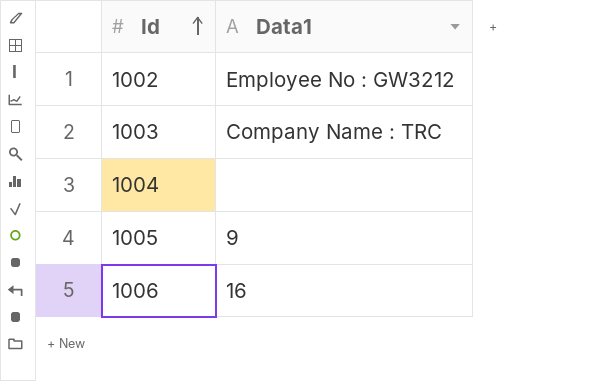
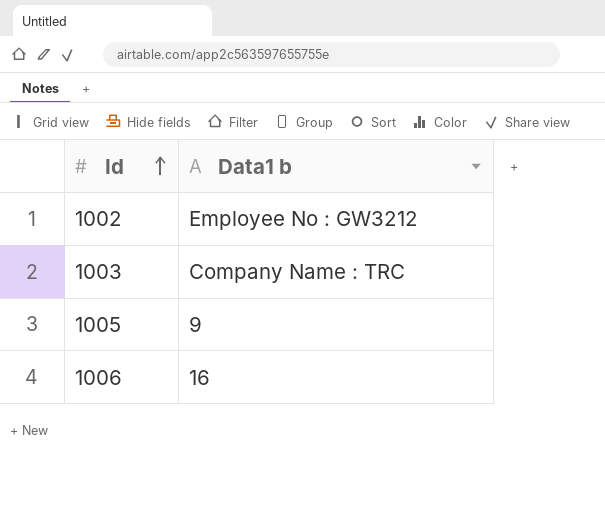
column name: Data1 -> Data1 b
row 1004: none -> none

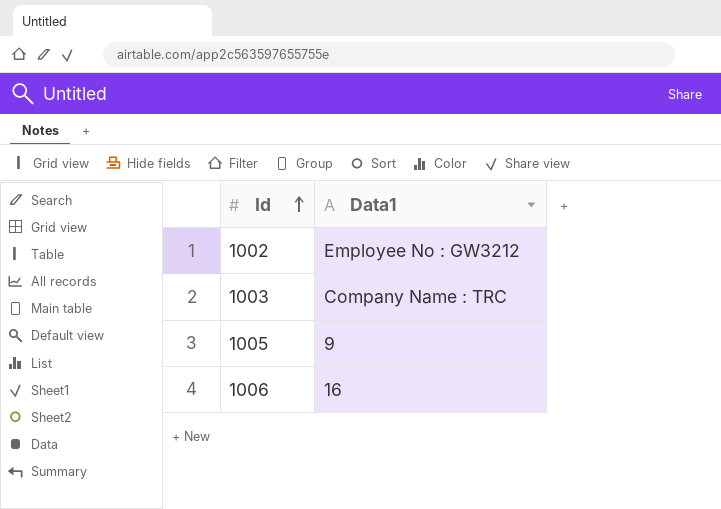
column name: Data1 b -> Data1

